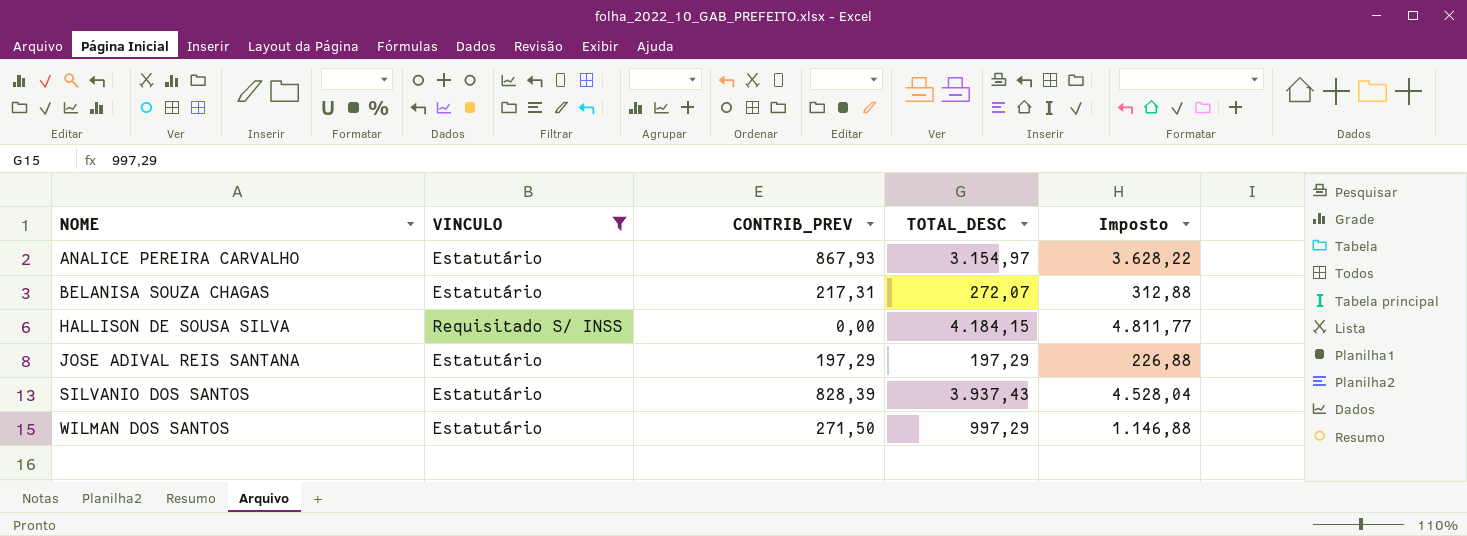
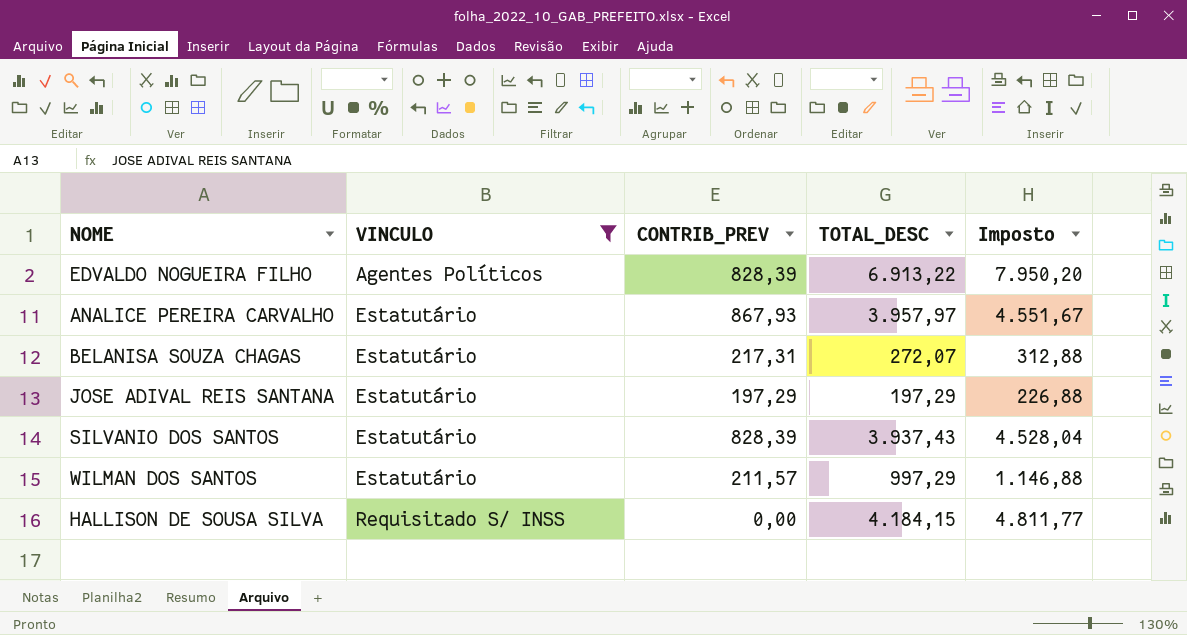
row order: NOME ascending -> VINCULO ascending
row EDVALDO NOGUEIRA FILHO: none -> Agentes Políticos | 828,39 | 6.913,22 | 7.950,20
ANALICE PEREIRA CARVALHO | TOTAL_DESC: 3.154,97 -> 3.957,97
ANALICE PEREIRA CARVALHO | Imposto: 3.628,22 -> 4.551,67
WILMAN DOS SANTOS | CONTRIB_PREV: 271,50 -> 211,57

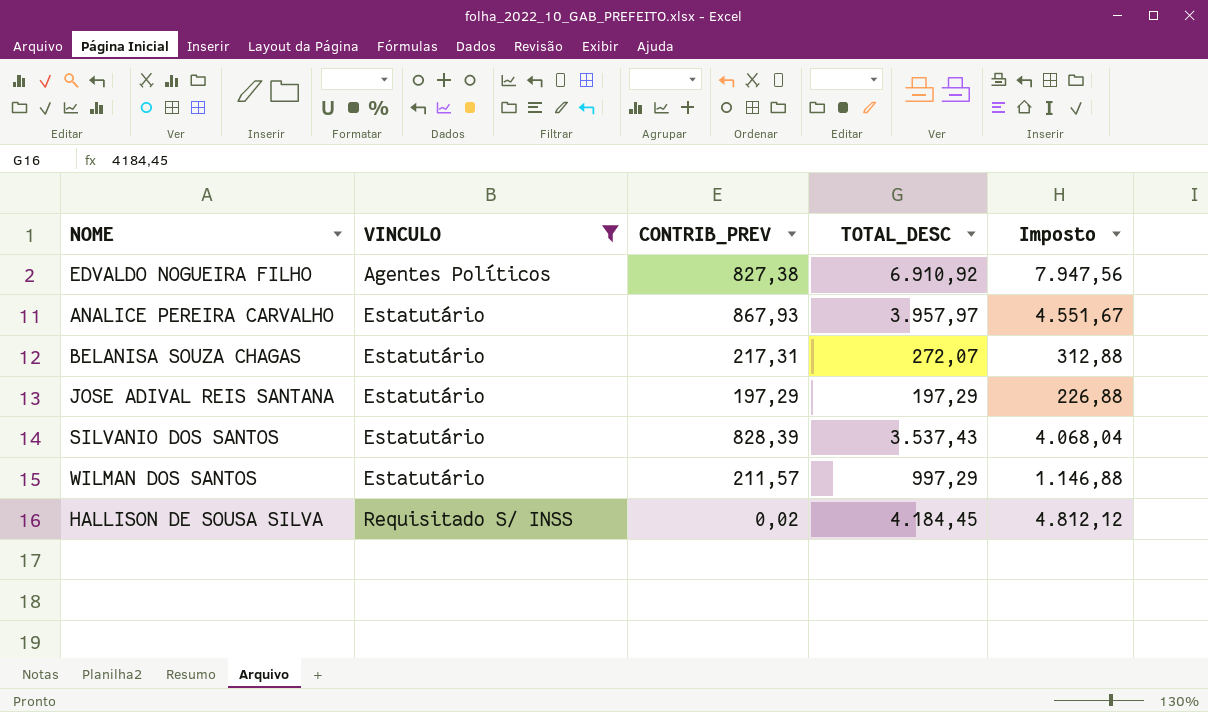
EDVALDO NOGUEIRA FILHO | CONTRIB_PREV: 828,39 -> 827,38
EDVALDO NOGUEIRA FILHO | TOTAL_DESC: 6.913,22 -> 6.910,92
EDVALDO NOGUEIRA FILHO | Imposto: 7.950,20 -> 7.947,56
SILVANIO DOS SANTOS | TOTAL_DESC: 3.937,43 -> 3.537,43
SILVANIO DOS SANTOS | Imposto: 4.528,04 -> 4.068,04
HALLISON DE SOUSA SILVA | CONTRIB_PREV: 0,00 -> 0,02
HALLISON DE SOUSA SILVA | TOTAL_DESC: 4.184,15 -> 4.184,45
HALLISON DE SOUSA SILVA | Imposto: 4.811,77 -> 4.812,12

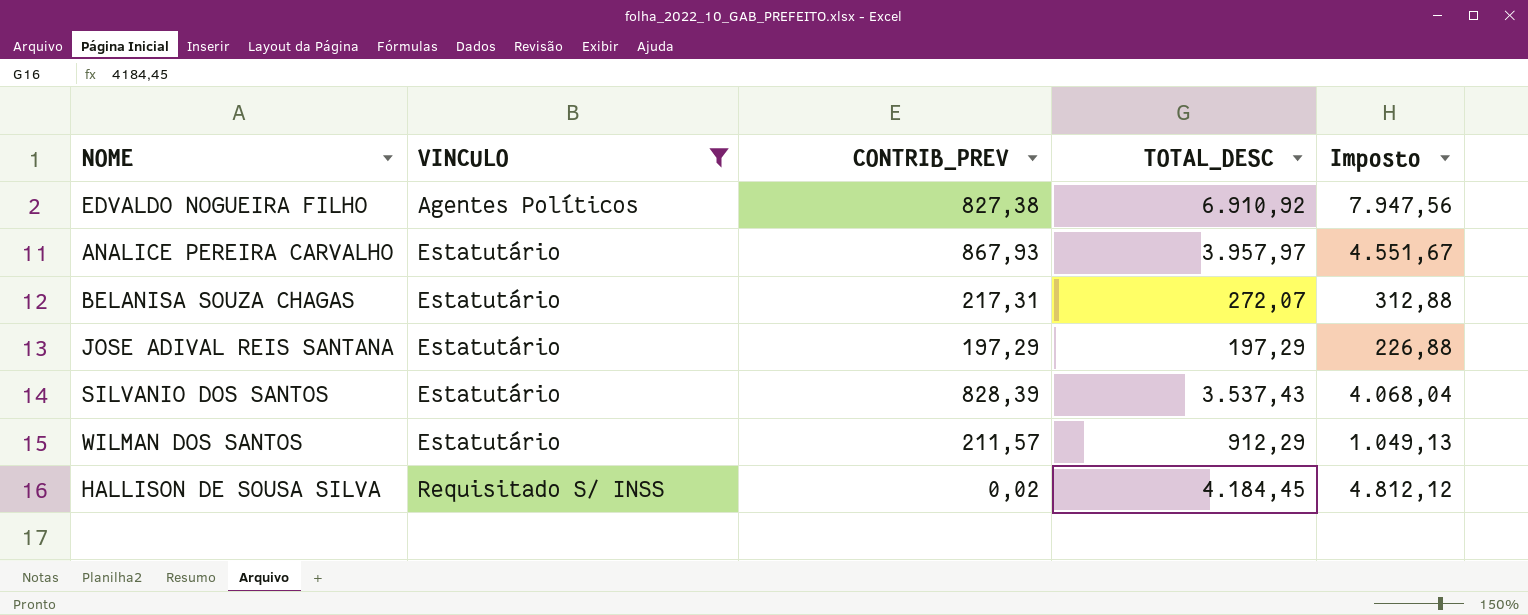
WILMAN DOS SANTOS | TOTAL_DESC: 997,29 -> 912,29
WILMAN DOS SANTOS | Imposto: 1.146,88 -> 1.049,13

